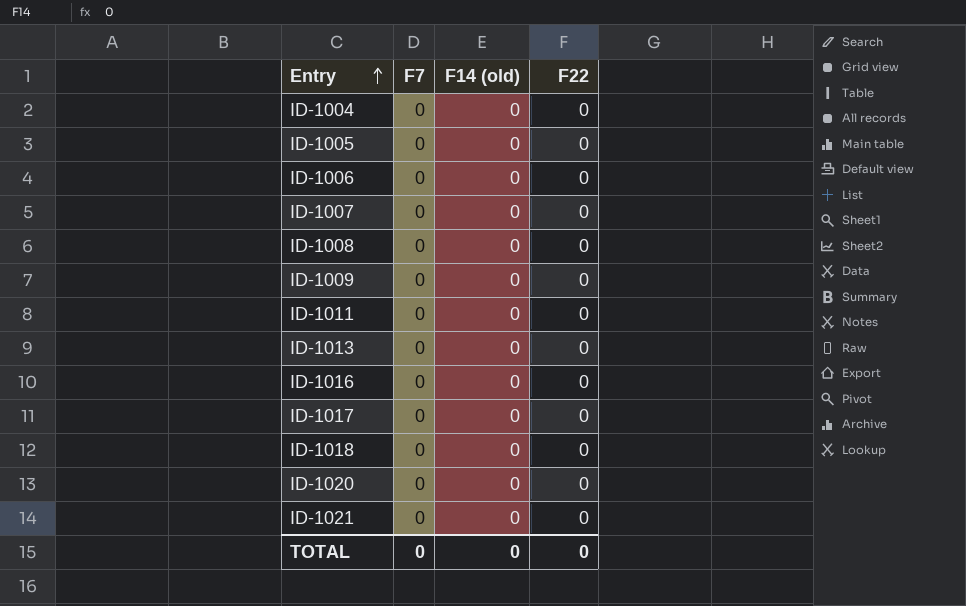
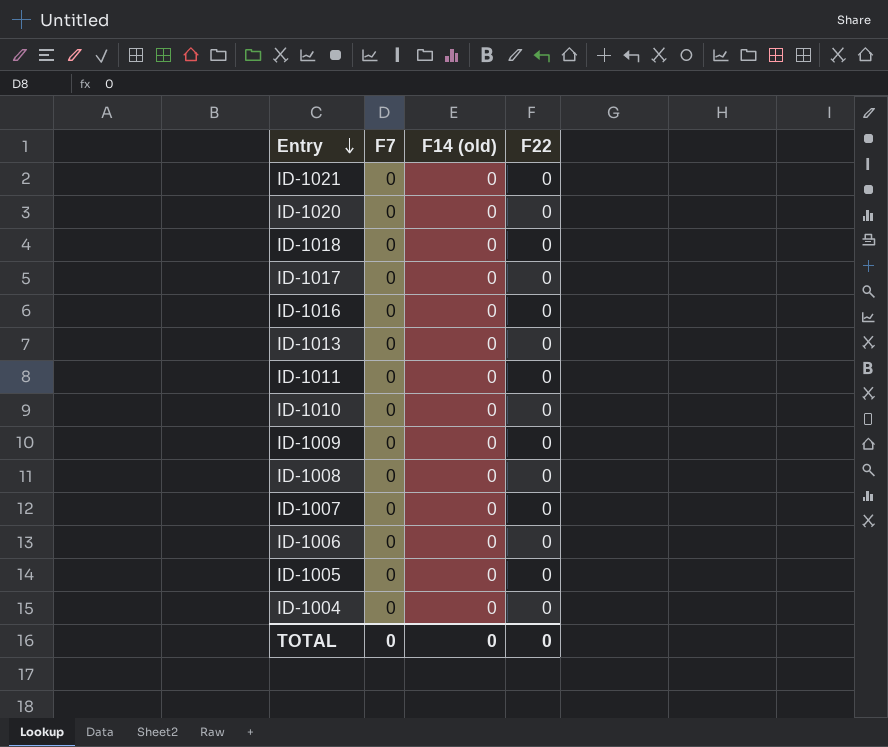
row order: Entry ascending -> Entry descending
row ID-1010: none -> 0 | 0 | 0

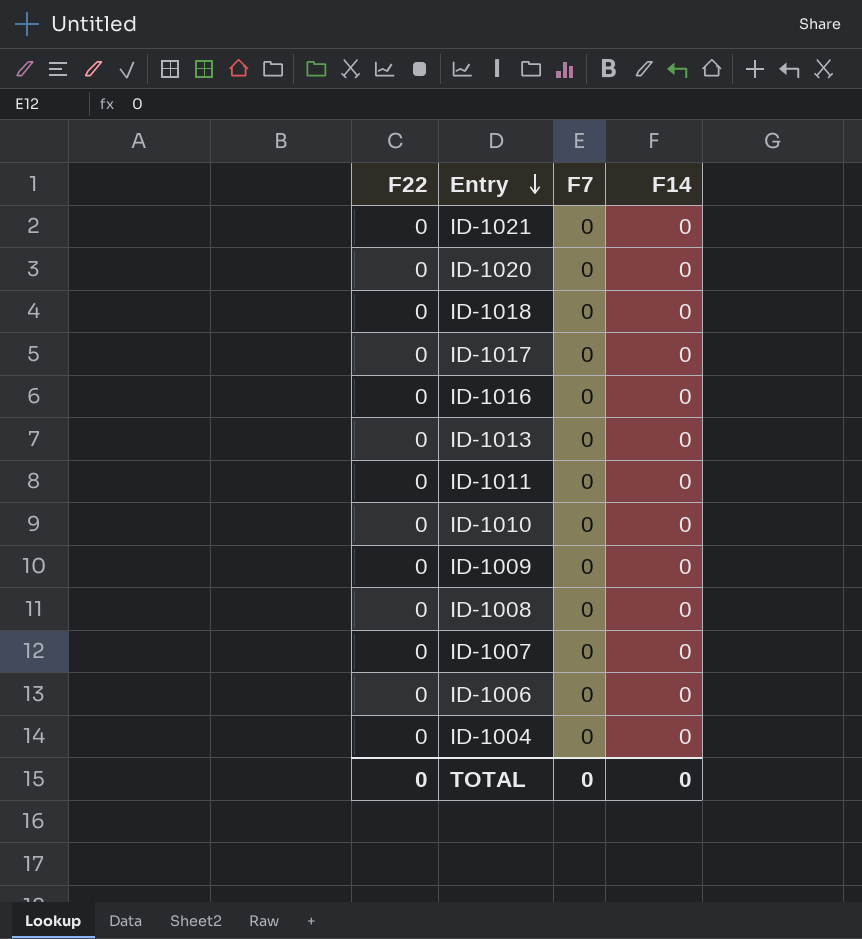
column F22 | position: 4 -> 1
column name: F14 (old) -> F14
row ID-1005: 0 | 0 | 0 -> none

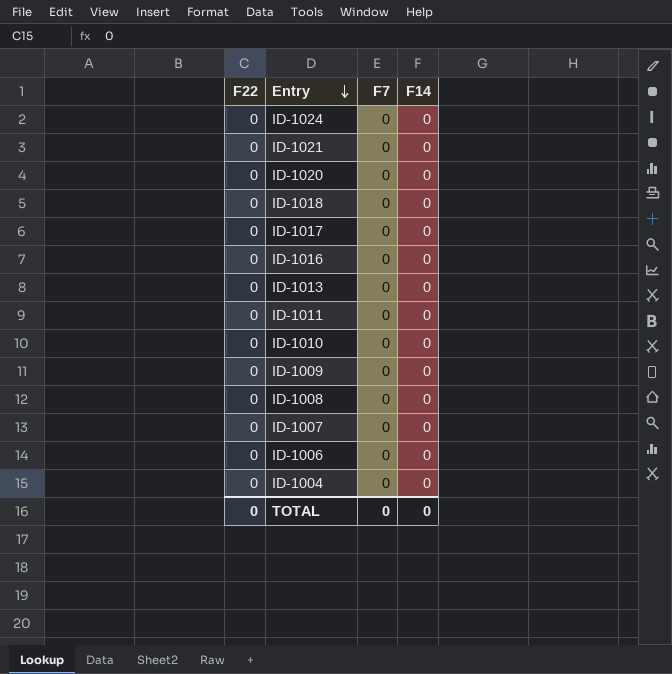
row ID-1024: none -> 0 | 0 | 0

